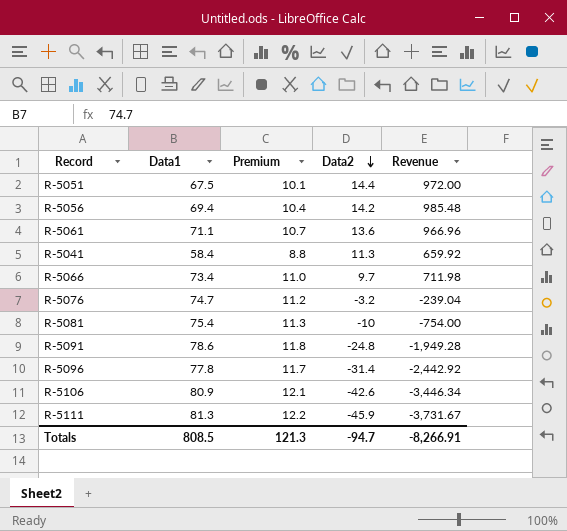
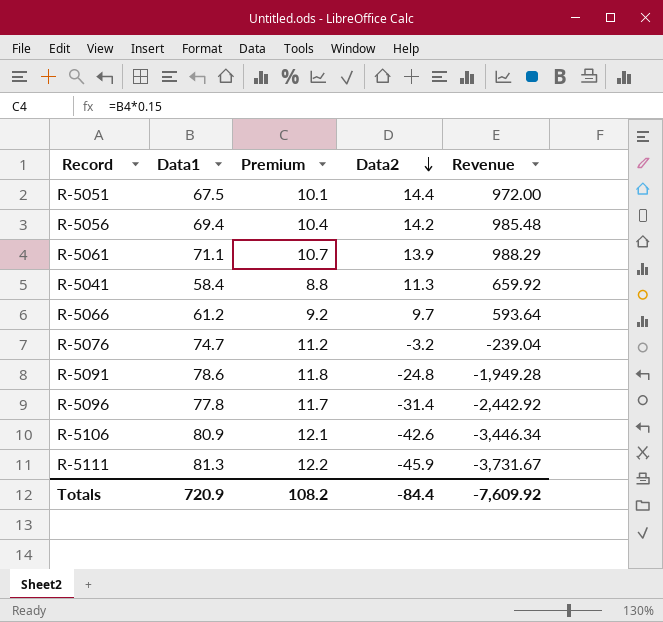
row R-5081: 75.4 | 11.3 | -10 | -754.00 -> none
R-5061 | Data2: 13.6 -> 13.9
R-5061 | Revenue: 966.96 -> 988.29
R-5066 | Data1: 73.4 -> 61.2
R-5066 | Premium: 11.0 -> 9.2
R-5066 | Revenue: 711.98 -> 593.64
Totals | Data1: 808.5 -> 720.9
Totals | Premium: 121.3 -> 108.2
Totals | Data2: -94.7 -> -84.4
Totals | Revenue: -8,266.91 -> -7,609.92

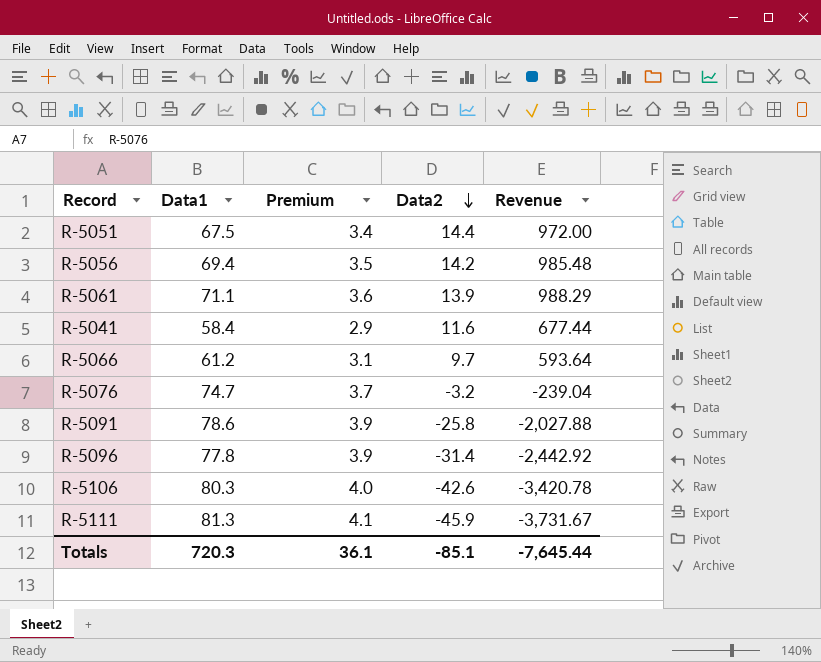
column Premium | formula: [Data1] * 0.15 -> [Data1] * 0.05
R-5041 | Data2: 11.3 -> 11.6
R-5041 | Revenue: 659.92 -> 677.44
R-5091 | Data2: -24.8 -> -25.8
R-5091 | Revenue: -1,949.28 -> -2,027.88
R-5106 | Data1: 80.9 -> 80.3
R-5106 | Revenue: -3,446.34 -> -3,420.78
Totals | Data1: 720.9 -> 720.3
Totals | Premium: 108.2 -> 36.1
Totals | Data2: -84.4 -> -85.1
Totals | Revenue: -7,609.92 -> -7,645.44

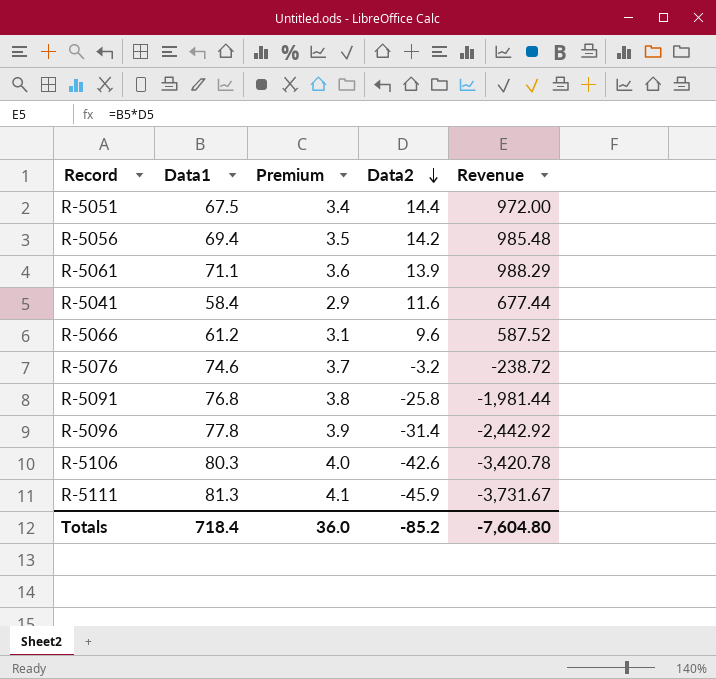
R-5066 | Data2: 9.7 -> 9.6
R-5066 | Revenue: 593.64 -> 587.52
R-5076 | Data1: 74.7 -> 74.6
R-5076 | Revenue: -239.04 -> -238.72
R-5091 | Data1: 78.6 -> 76.8
R-5091 | Premium: 3.9 -> 3.8
R-5091 | Revenue: -2,027.88 -> -1,981.44
Totals | Data1: 720.3 -> 718.4
Totals | Premium: 36.1 -> 36.0
Totals | Data2: -85.1 -> -85.2
Totals | Revenue: -7,645.44 -> -7,604.80

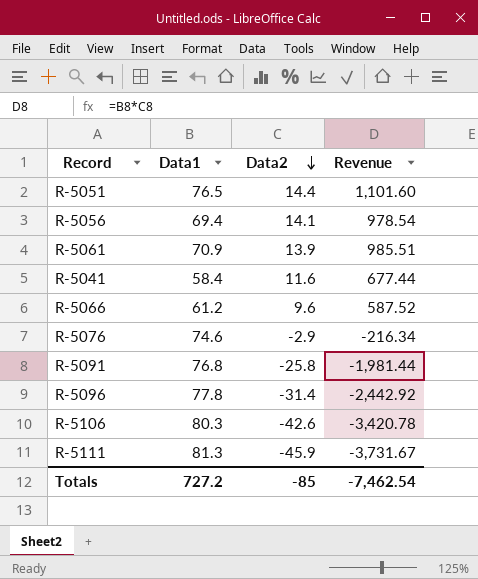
column Premium | formula: [Data1] * 0.05 -> none
R-5051 | Data1: 67.5 -> 76.5
R-5051 | Revenue: 972.00 -> 1,101.60
R-5056 | Data2: 14.2 -> 14.1
R-5056 | Revenue: 985.48 -> 978.54
R-5061 | Data1: 71.1 -> 70.9
R-5061 | Revenue: 988.29 -> 985.51
R-5076 | Data2: -3.2 -> -2.9
R-5076 | Revenue: -238.72 -> -216.34
Totals | Data1: 718.4 -> 727.2
Totals | Data2: -85.2 -> -85
Totals | Revenue: -7,604.80 -> -7,462.54

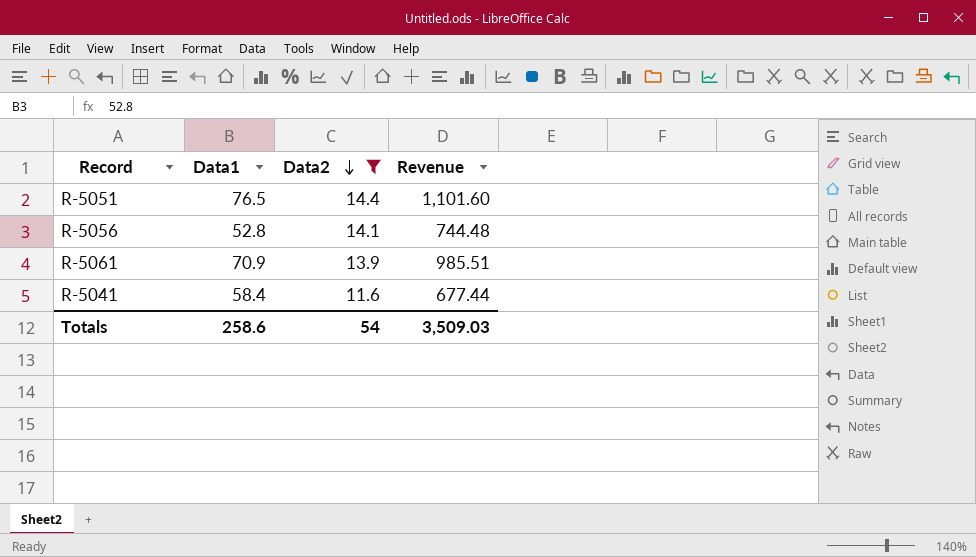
filter: none -> Data2 >= 11.6
R-5056 | Data1: 69.4 -> 52.8
R-5056 | Revenue: 978.54 -> 744.48
Totals | Data1: 727.2 -> 258.6
Totals | Data2: -85 -> 54
Totals | Revenue: -7,462.54 -> 3,509.03

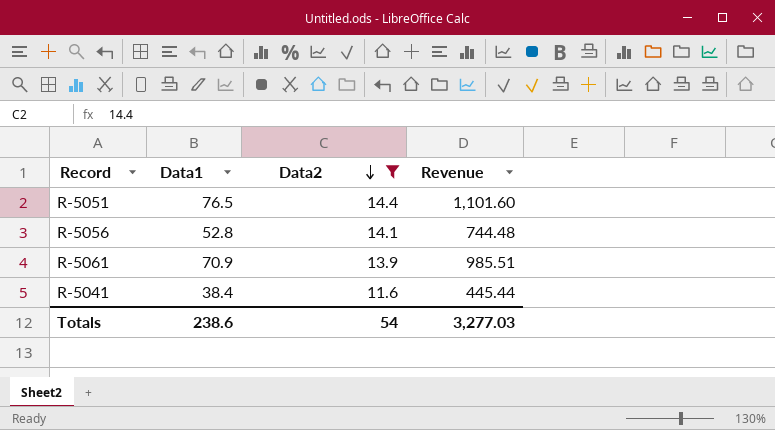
R-5041 | Data1: 58.4 -> 38.4
R-5041 | Revenue: 677.44 -> 445.44
Totals | Data1: 258.6 -> 238.6
Totals | Revenue: 3,509.03 -> 3,277.03

